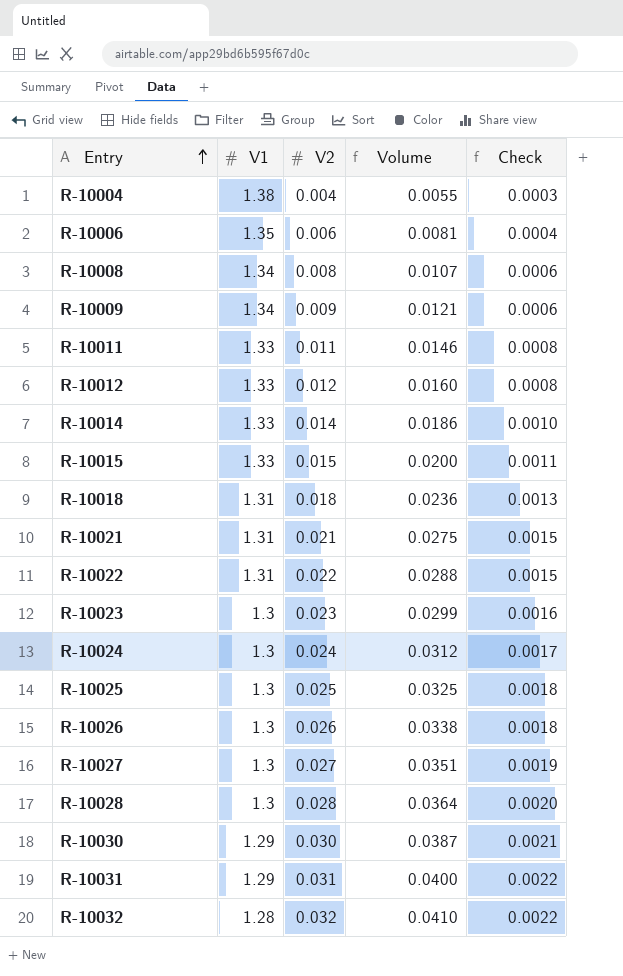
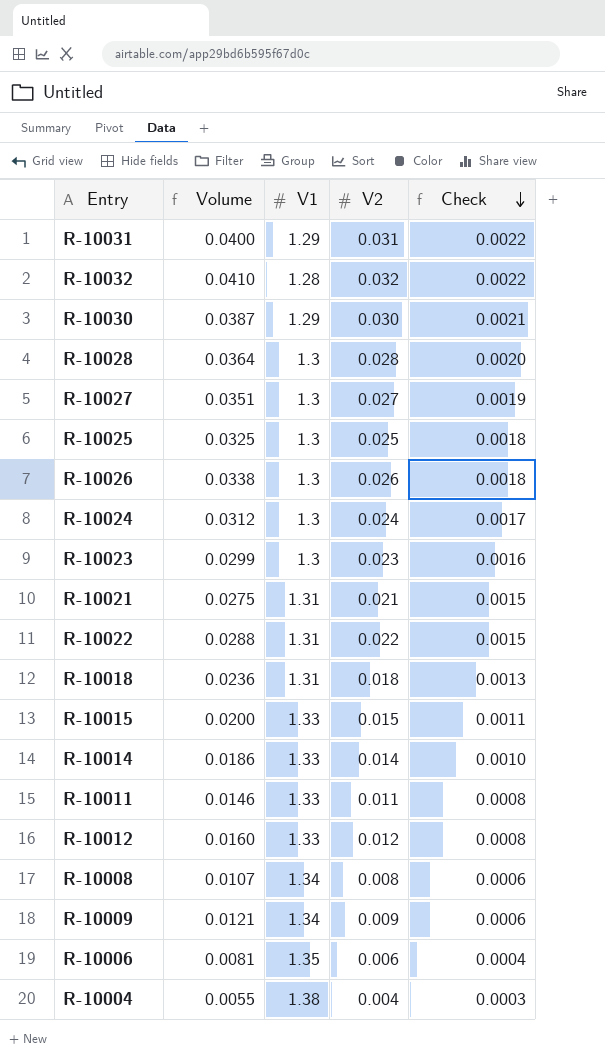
row order: Entry ascending -> Check descending
column Volume | position: 4 -> 2

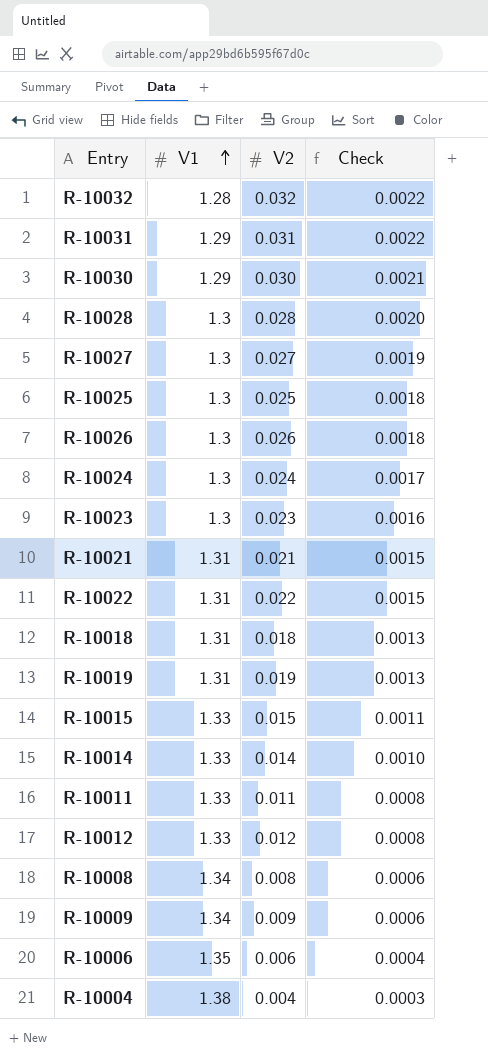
row order: Check descending -> V1 ascending
column Volume | formula: [V1] * [V2] -> none
row R-10019: none -> 1.31 | 0.019 | 0.0013

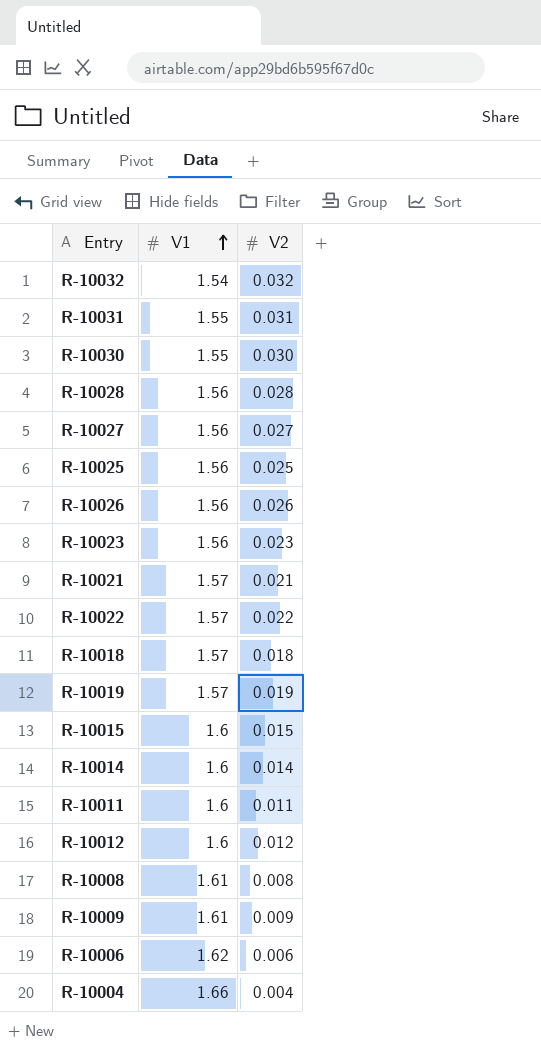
column Check | formula: [V2] * 0.07 -> none
row R-10024: 1.3 | 0.024 | 0.0017 -> none
R-10032 | V1: 1.28 -> 1.54
R-10031 | V1: 1.29 -> 1.55
R-10030 | V1: 1.29 -> 1.55
R-10028 | V1: 1.3 -> 1.56
R-10027 | V1: 1.3 -> 1.56
R-10025 | V1: 1.3 -> 1.56
R-10026 | V1: 1.3 -> 1.56
R-10023 | V1: 1.3 -> 1.56
R-10021 | V1: 1.31 -> 1.57
R-10022 | V1: 1.31 -> 1.57
R-10018 | V1: 1.31 -> 1.57
R-10019 | V1: 1.31 -> 1.57
R-10015 | V1: 1.33 -> 1.6
R-10014 | V1: 1.33 -> 1.6
R-10011 | V1: 1.33 -> 1.6
R-10012 | V1: 1.33 -> 1.6
R-10008 | V1: 1.34 -> 1.61
R-10009 | V1: 1.34 -> 1.61
R-10006 | V1: 1.35 -> 1.62
R-10004 | V1: 1.38 -> 1.66

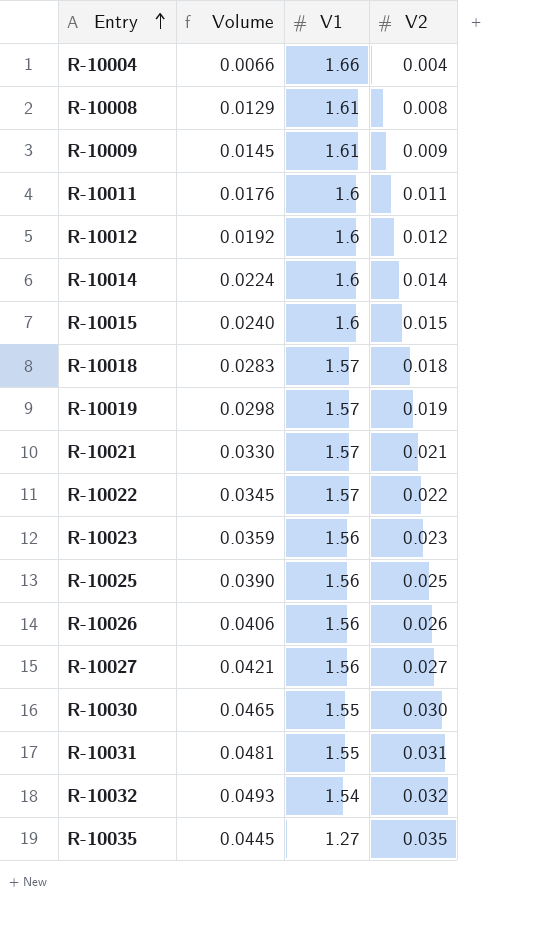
row order: V1 ascending -> Entry ascending
column Volume | formula: none -> [V1] * [V2]
row R-10028: 1.56 | 0.028 -> none
row R-10006: 1.62 | 0.006 -> none
row R-10035: none -> 0.0445 | 1.27 | 0.035

